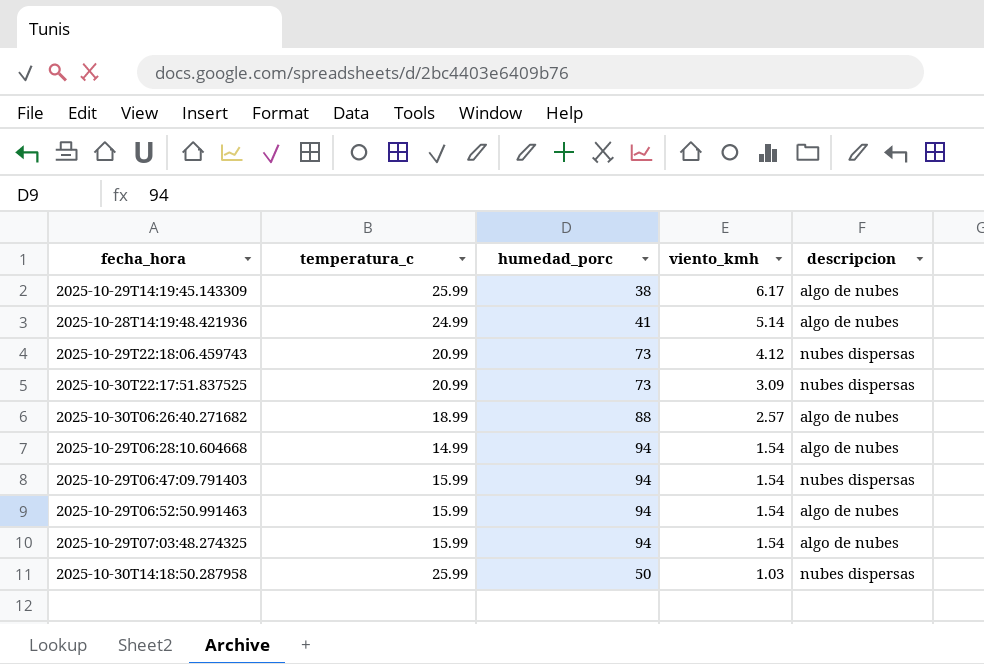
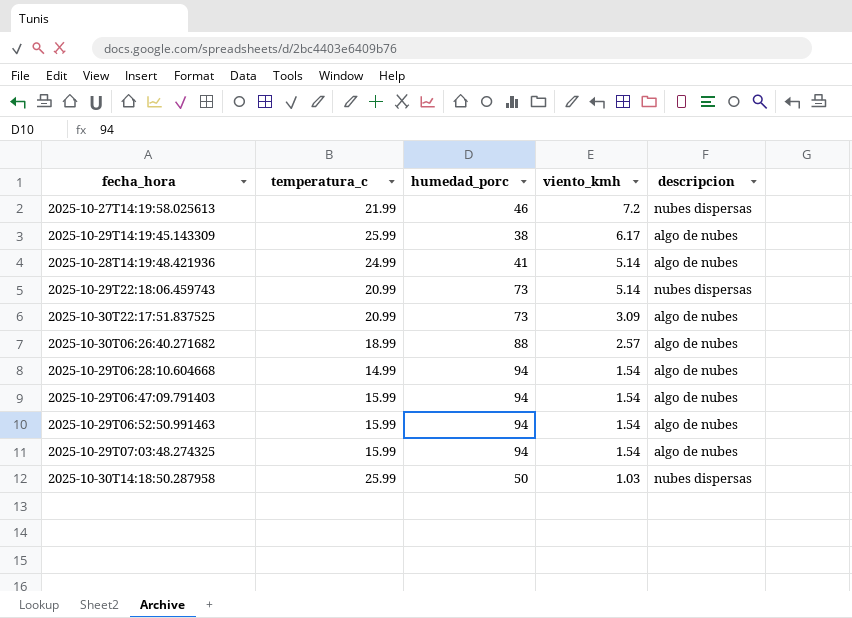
row 2025-10-27T14:19:58.025613: none -> 21.99 | 46 | 7.2 | nubes dispersas
2025-10-29T22:18:06.459743 | viento_kmh: 4.12 -> 5.14
2025-10-30T22:17:51.837525 | descripcion: nubes dispersas -> algo de nubes
2025-10-29T06:47:09.791403 | descripcion: nubes dispersas -> algo de nubes

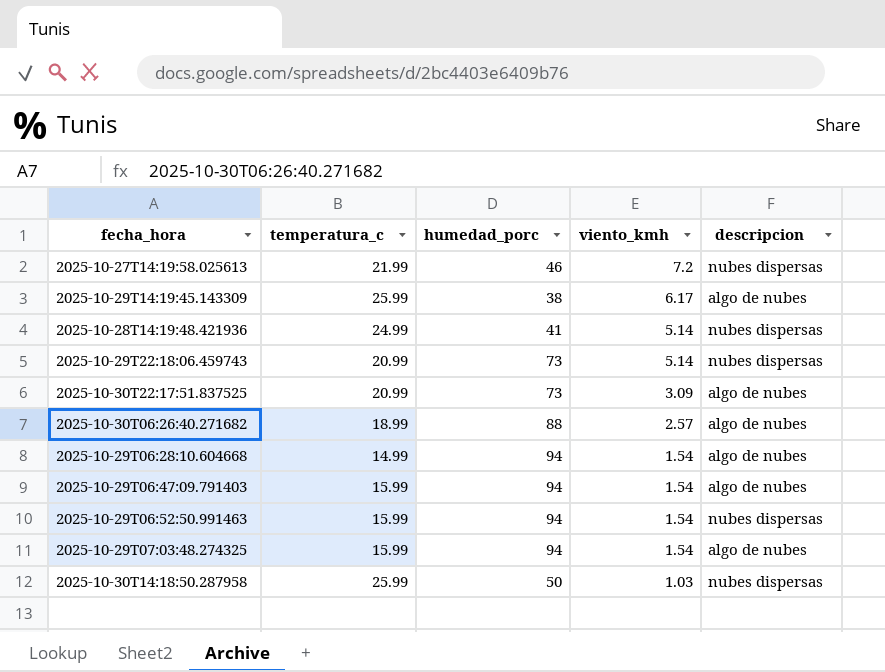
2025-10-28T14:19:48.421936 | descripcion: algo de nubes -> nubes dispersas
2025-10-29T06:52:50.991463 | descripcion: algo de nubes -> nubes dispersas

